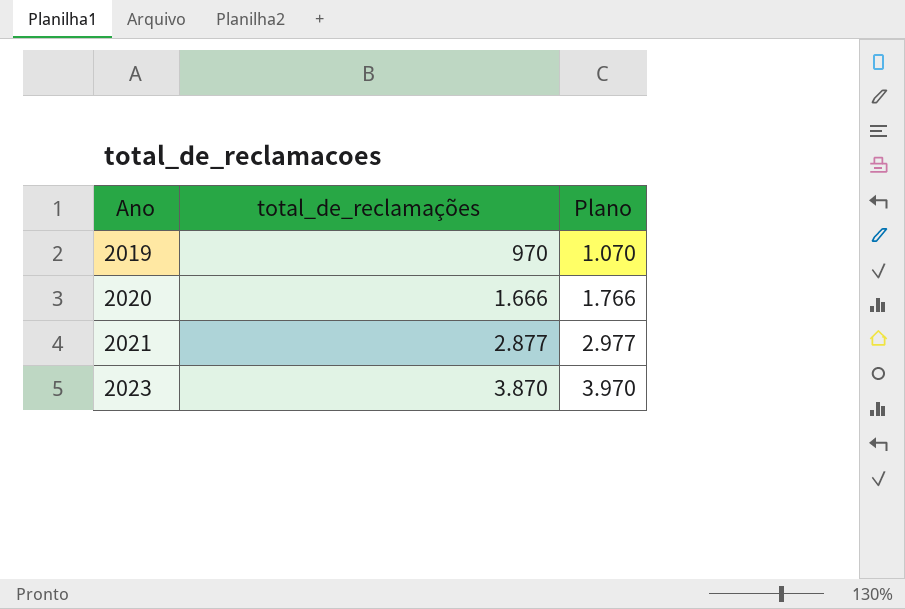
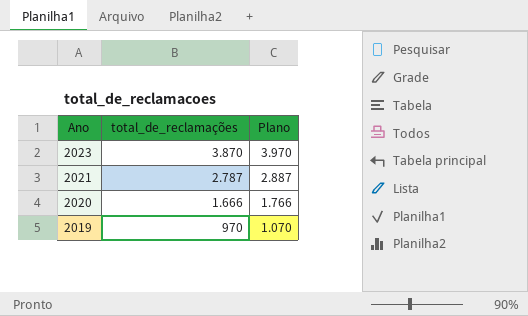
row order: Ano ascending -> Ano descending
2021 | total_de_reclamações: 2.877 -> 2.787
2021 | Plano: 2.977 -> 2.887

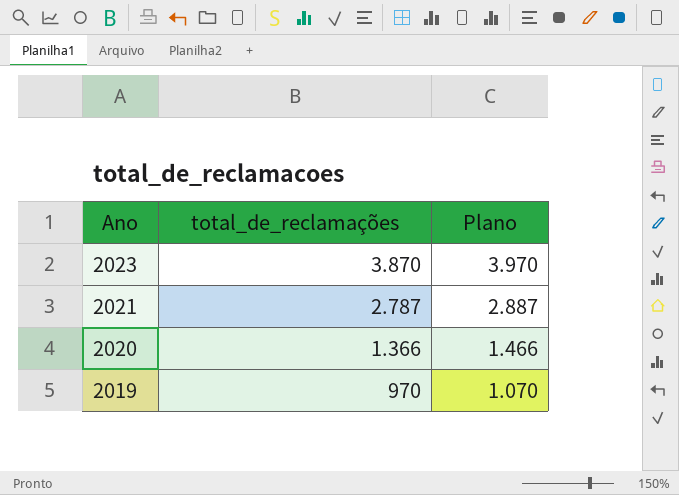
2020 | total_de_reclamações: 1.666 -> 1.366
2020 | Plano: 1.766 -> 1.466

